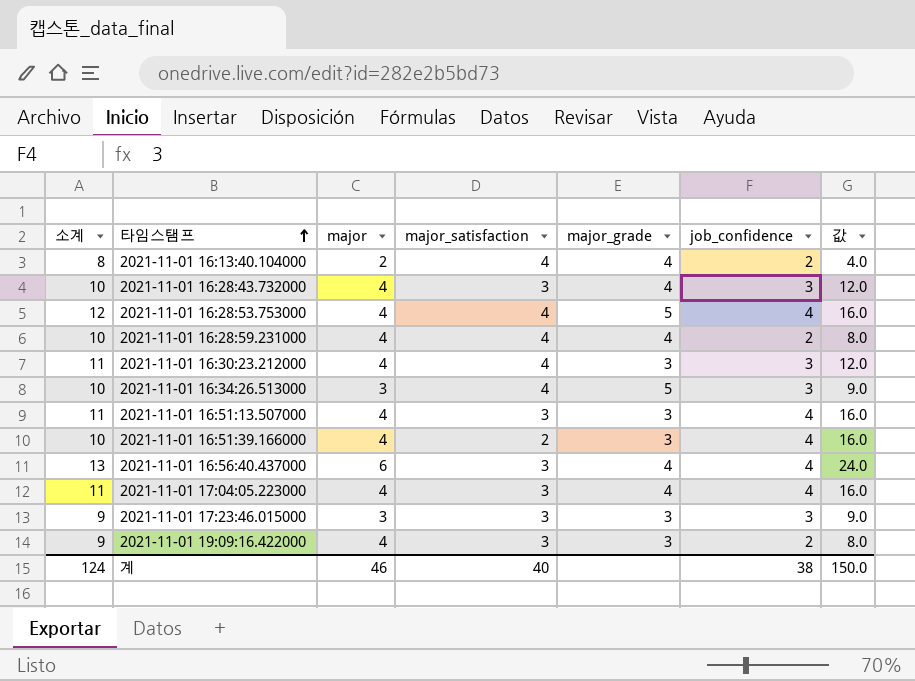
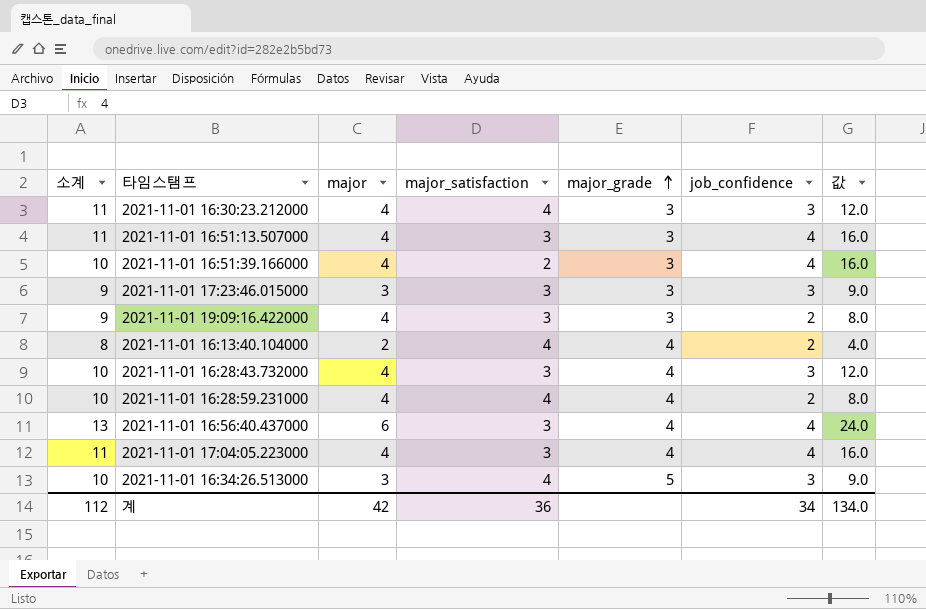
row order: 타임스탬프 ascending -> major_grade ascending
row 2021-11-01 16:28:53.753000: 12 | 4 | 4 | 5 | 4 | 16.0 -> none
계 | 소계: 124 -> 112
계 | major: 46 -> 42
계 | major_satisfaction: 40 -> 36
계 | job_confidence: 38 -> 34
계 | 값: 150.0 -> 134.0

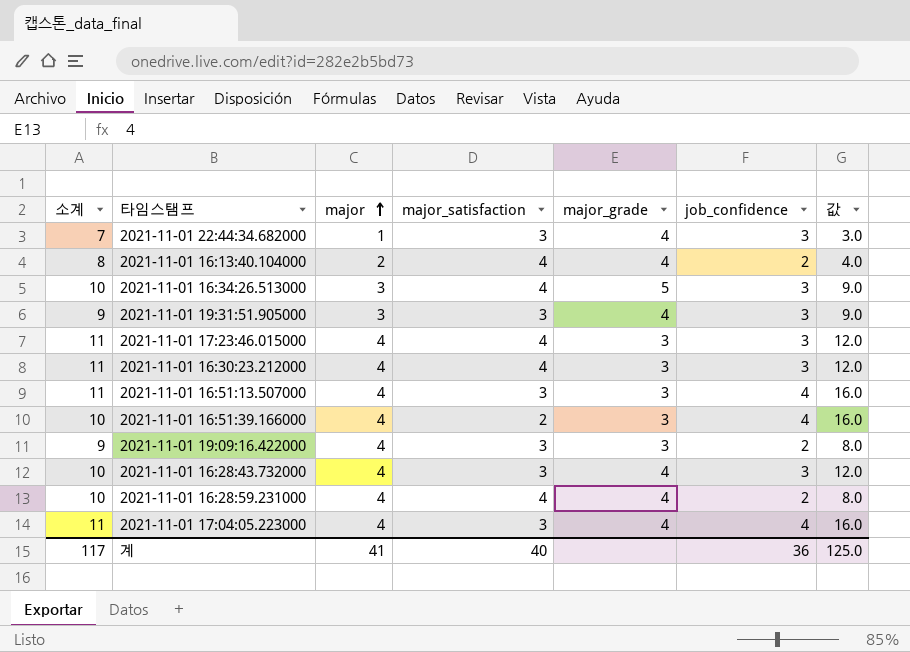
row order: major_grade ascending -> major ascending
row 2021-11-01 16:56:40.437000: 13 | 6 | 3 | 4 | 4 | 24.0 -> none
row 2021-11-01 22:44:34.682000: none -> 7 | 1 | 3 | 4 | 3 | 3.0
row 2021-11-01 19:31:51.905000: none -> 9 | 3 | 3 | 4 | 3 | 9.0
2021-11-01 17:23:46.015000 | 소계: 9 -> 11
2021-11-01 17:23:46.015000 | major: 3 -> 4
2021-11-01 17:23:46.015000 | major_satisfaction: 3 -> 4
2021-11-01 17:23:46.015000 | 값: 9.0 -> 12.0
계 | 소계: 112 -> 117
계 | major: 42 -> 41
계 | major_satisfaction: 36 -> 40
계 | job_confidence: 34 -> 36
계 | 값: 134.0 -> 125.0

